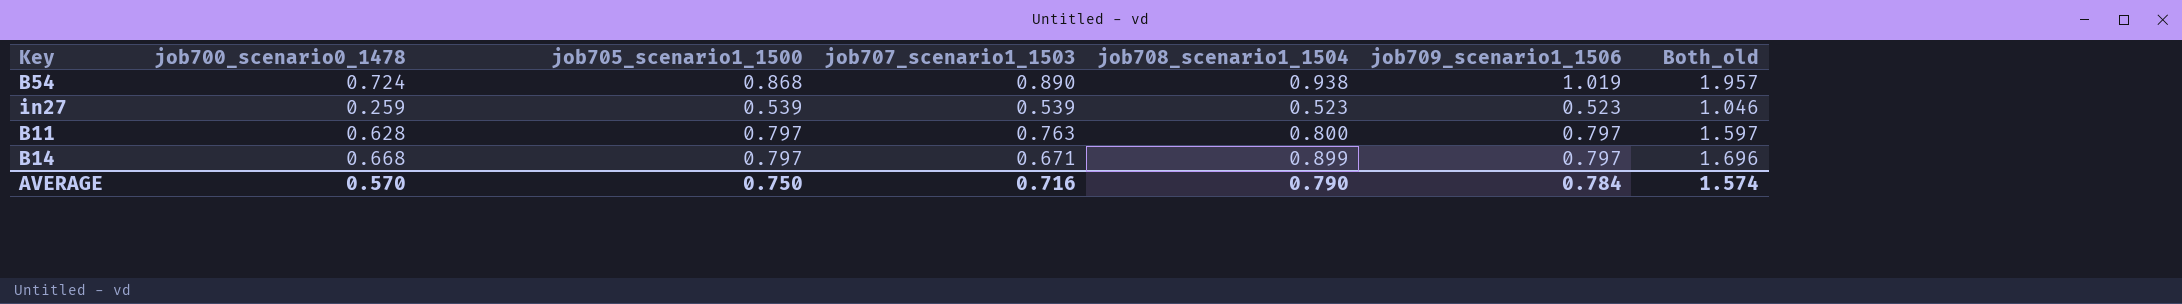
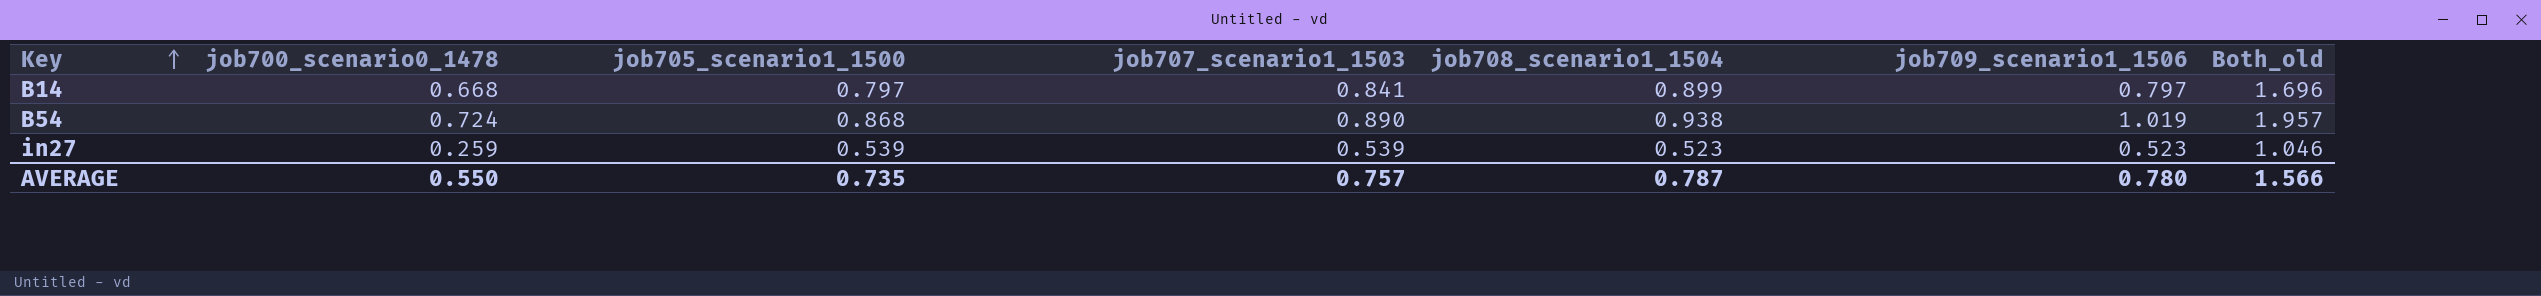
row order: none -> Key ascending
row B11: 0.628 | 0.797 | 0.763 | 0.800 | 0.797 | 1.597 -> none
B14 | job707_scenario1_1503: 0.671 -> 0.841
AVERAGE | job700_scenario0_1478: 0.570 -> 0.550
AVERAGE | job705_scenario1_1500: 0.750 -> 0.735
AVERAGE | job707_scenario1_1503: 0.716 -> 0.757
AVERAGE | job708_scenario1_1504: 0.790 -> 0.787
AVERAGE | job709_scenario1_1506: 0.784 -> 0.780
AVERAGE | Both_old: 1.574 -> 1.566

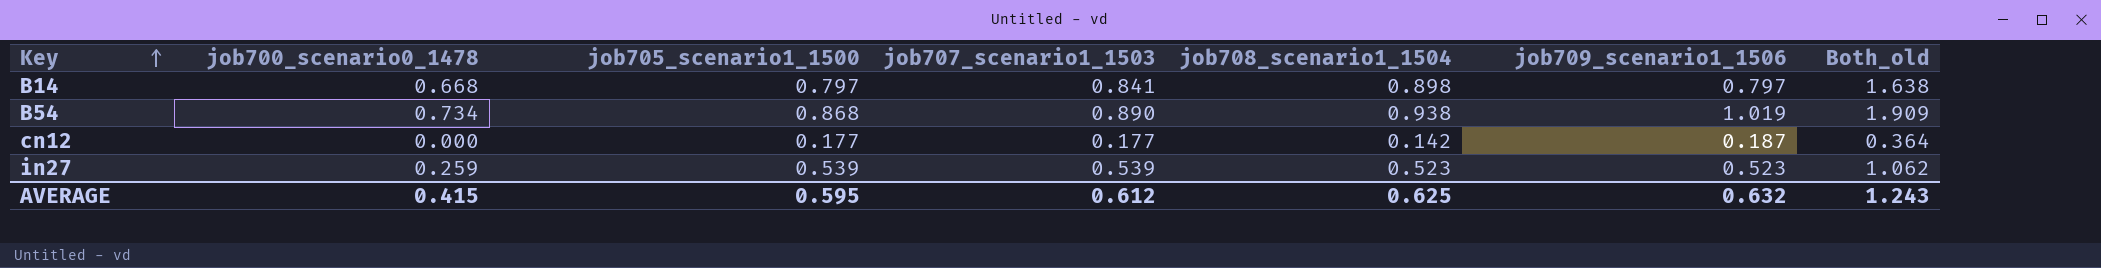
column Both_old | formula: [job708_scenario1_1504] + [job709_scenario1_1506] -> [job707_scenario1_1503] + [job709_scenario1_1506]
B14 | job708_scenario1_1504: 0.899 -> 0.898
B54 | job700_scenario0_1478: 0.724 -> 0.734
row cn12: none -> 0.000 | 0.177 | 0.177 | 0.142 | 0.187 | 0.364
AVERAGE | job700_scenario0_1478: 0.550 -> 0.415
AVERAGE | job705_scenario1_1500: 0.735 -> 0.595
AVERAGE | job707_scenario1_1503: 0.757 -> 0.612
AVERAGE | job708_scenario1_1504: 0.787 -> 0.625
AVERAGE | job709_scenario1_1506: 0.780 -> 0.632
AVERAGE | Both_old: 1.566 -> 1.243

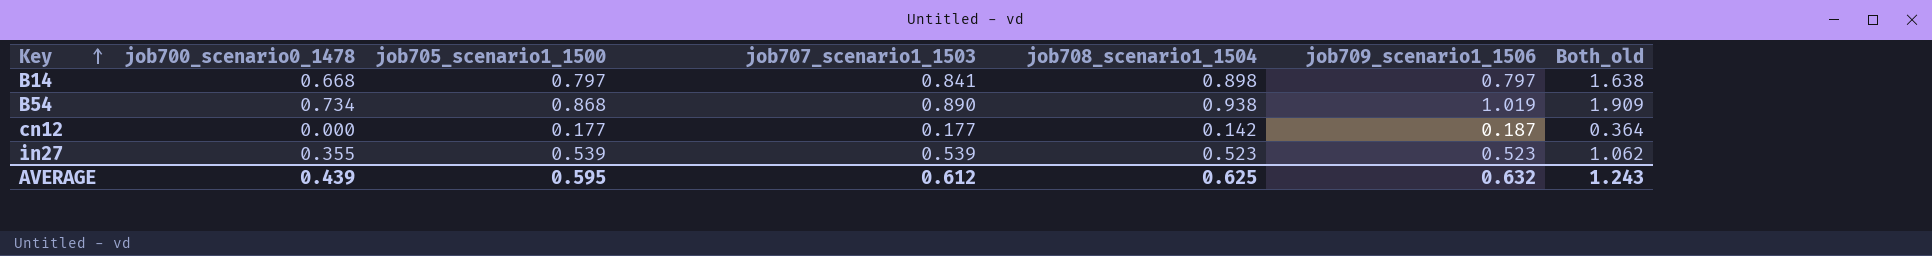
in27 | job700_scenario0_1478: 0.259 -> 0.355
AVERAGE | job700_scenario0_1478: 0.415 -> 0.439

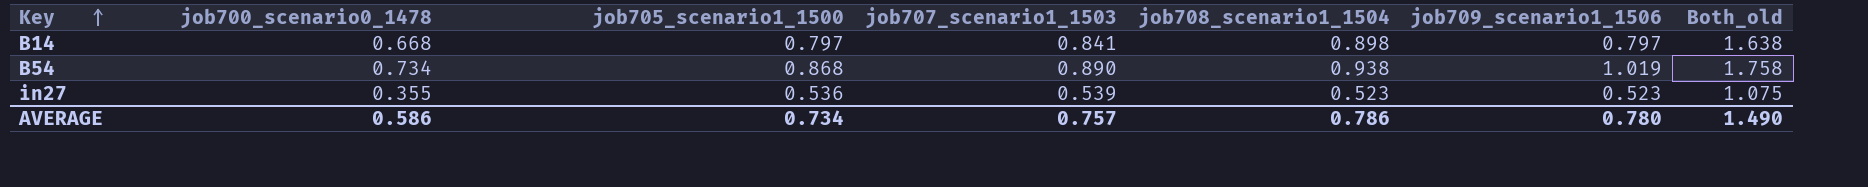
column Both_old | formula: [job707_scenario1_1503] + [job709_scenario1_1506] -> [job705_scenario1_1500] + [job707_scenario1_1503]
row cn12: 0.000 | 0.177 | 0.177 | 0.142 | 0.187 | 0.364 -> none
in27 | job705_scenario1_1500: 0.539 -> 0.536
AVERAGE | job700_scenario0_1478: 0.439 -> 0.586
AVERAGE | job705_scenario1_1500: 0.595 -> 0.734
AVERAGE | job707_scenario1_1503: 0.612 -> 0.757
AVERAGE | job708_scenario1_1504: 0.625 -> 0.786
AVERAGE | job709_scenario1_1506: 0.632 -> 0.780
AVERAGE | Both_old: 1.243 -> 1.490

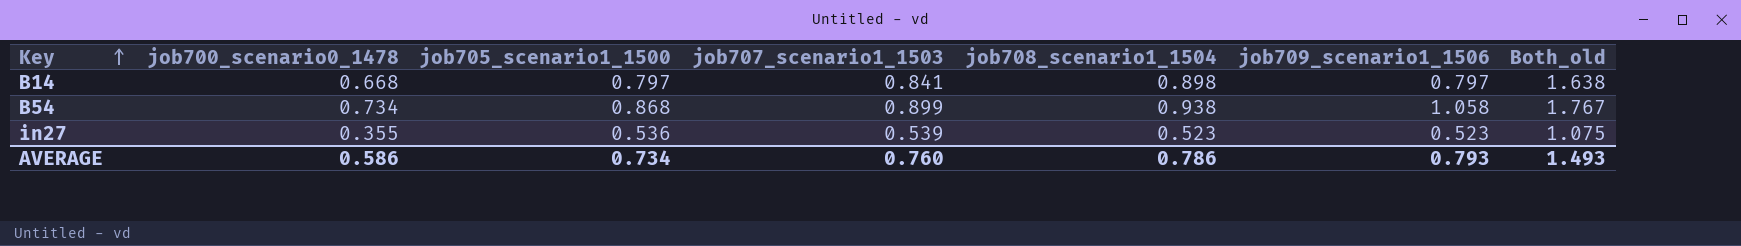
B54 | job707_scenario1_1503: 0.890 -> 0.899
B54 | job709_scenario1_1506: 1.019 -> 1.058
B54 | Both_old: 1.758 -> 1.767
AVERAGE | job707_scenario1_1503: 0.757 -> 0.760
AVERAGE | job709_scenario1_1506: 0.780 -> 0.793
AVERAGE | Both_old: 1.490 -> 1.493

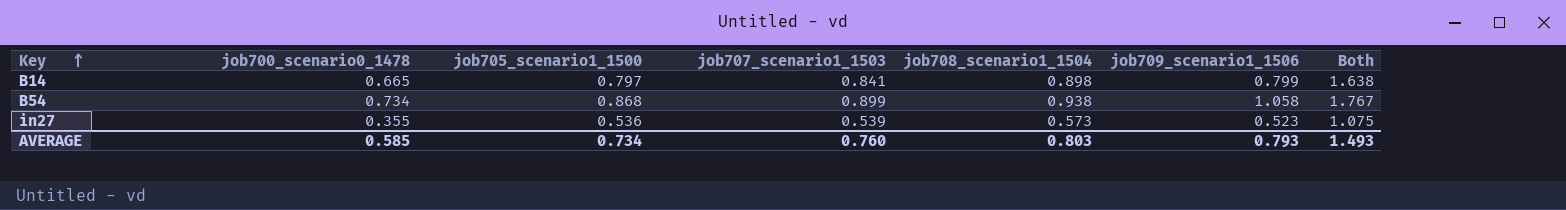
column name: Both_old -> Both
B14 | job700_scenario0_1478: 0.668 -> 0.665
B14 | job709_scenario1_1506: 0.797 -> 0.799
in27 | job708_scenario1_1504: 0.523 -> 0.573
AVERAGE | job700_scenario0_1478: 0.586 -> 0.585
AVERAGE | job708_scenario1_1504: 0.786 -> 0.803

